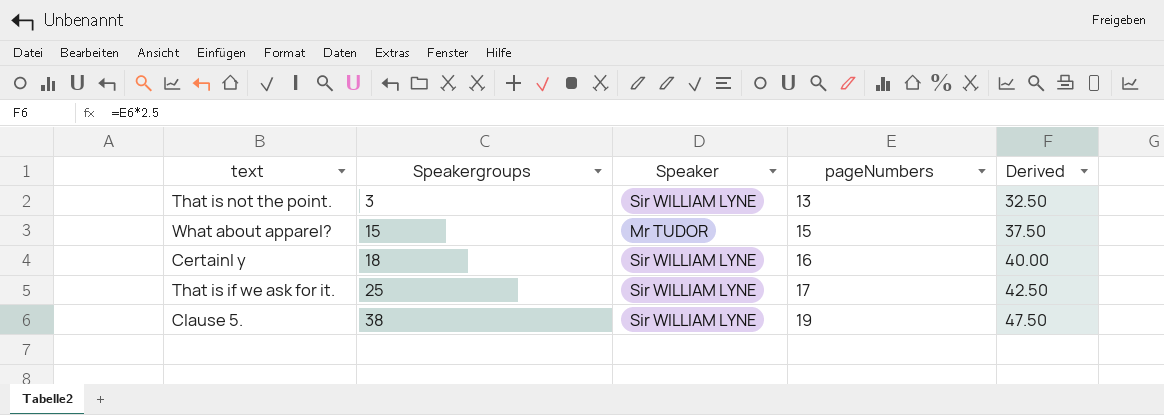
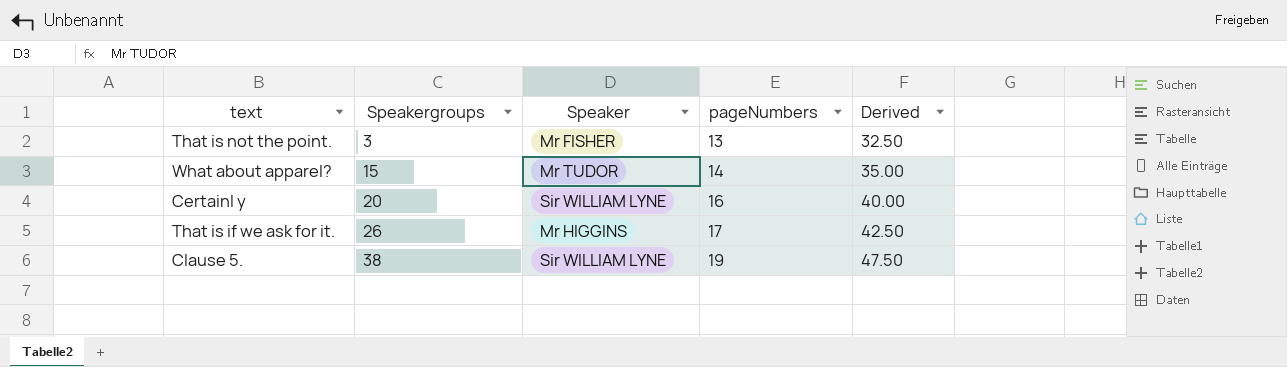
That is not the point. | Speaker: Sir WILLIAM LYNE -> Mr FISHER
What about apparel? | pageNumbers: 15 -> 14
What about apparel? | Derived: 37.50 -> 35.00
Certainl y | Speakergroups: 18 -> 20
That is if we ask for it. | Speakergroups: 25 -> 26
That is if we ask for it. | Speaker: Sir WILLIAM LYNE -> Mr HIGGINS

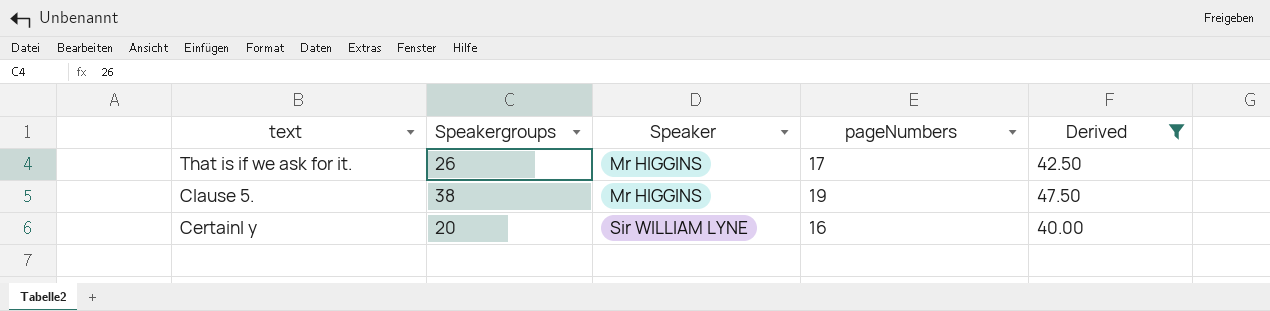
filter: none -> Derived >= 40.00
row order: Speakergroups ascending -> text descending
Clause 5. | Speaker: Sir WILLIAM LYNE -> Mr HIGGINS

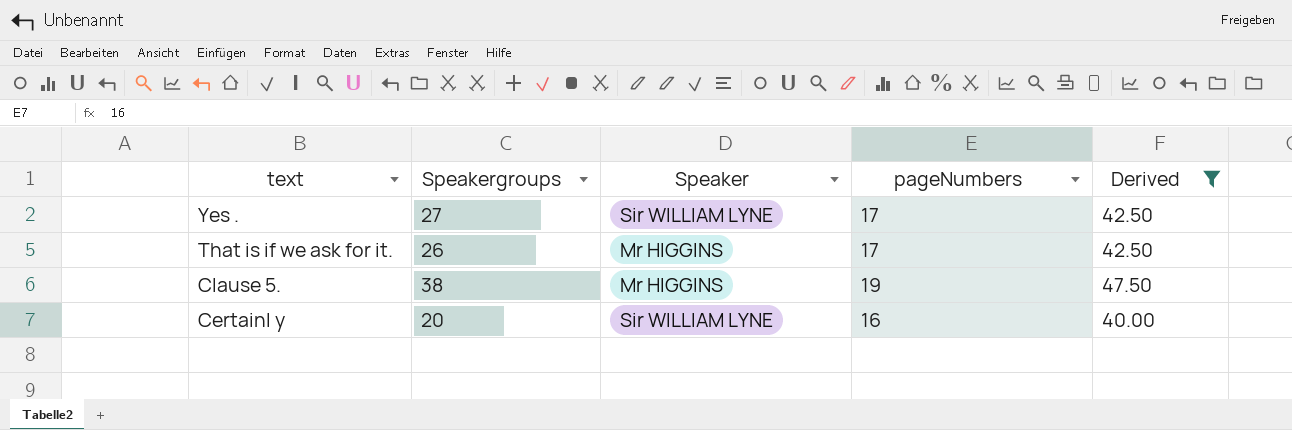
row Yes .: none -> 27 | Sir WILLIAM LYNE | 17 | 42.50

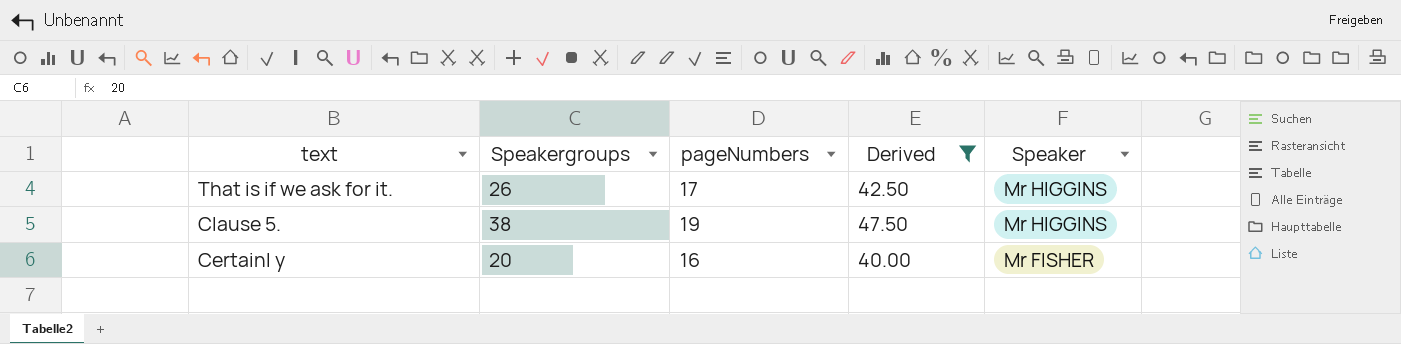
column Speaker | position: 3 -> 5
row Yes .: 27 | Sir WILLIAM LYNE | 17 | 42.50 -> none
Certainl y | Speaker: Sir WILLIAM LYNE -> Mr FISHER

